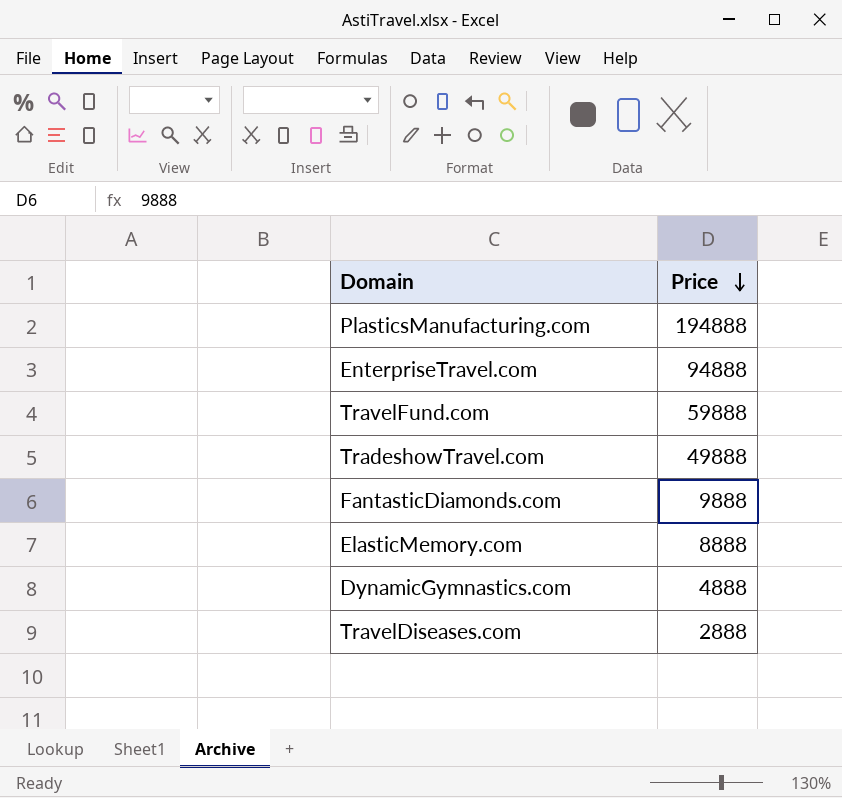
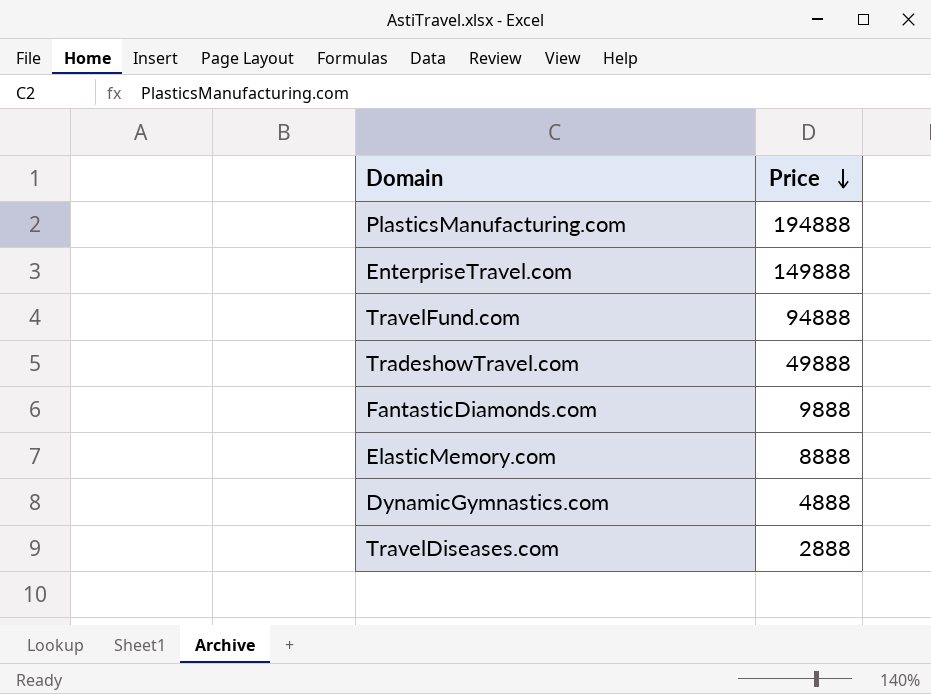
EnterpriseTravel.com | Price: 94888 -> 149888
TravelFund.com | Price: 59888 -> 94888

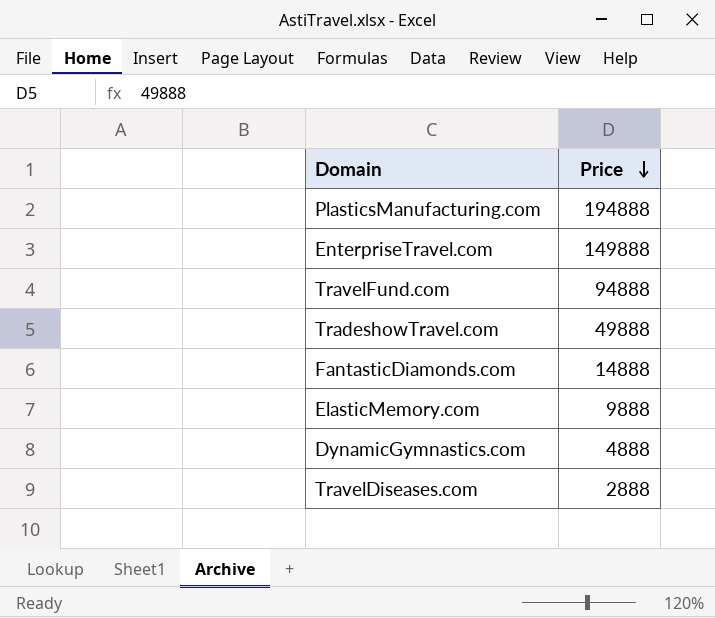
FantasticDiamonds.com | Price: 9888 -> 14888
ElasticMemory.com | Price: 8888 -> 9888

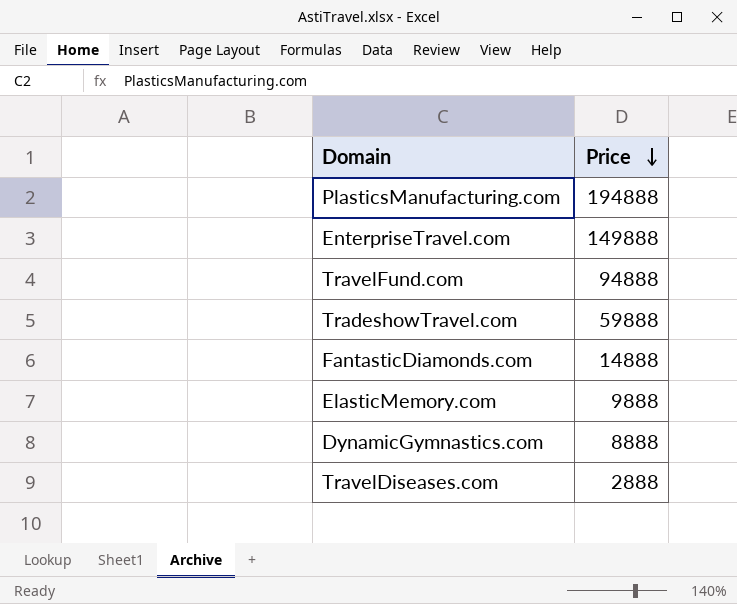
TradeshowTravel.com | Price: 49888 -> 59888
DynamicGymnastics.com | Price: 4888 -> 8888

